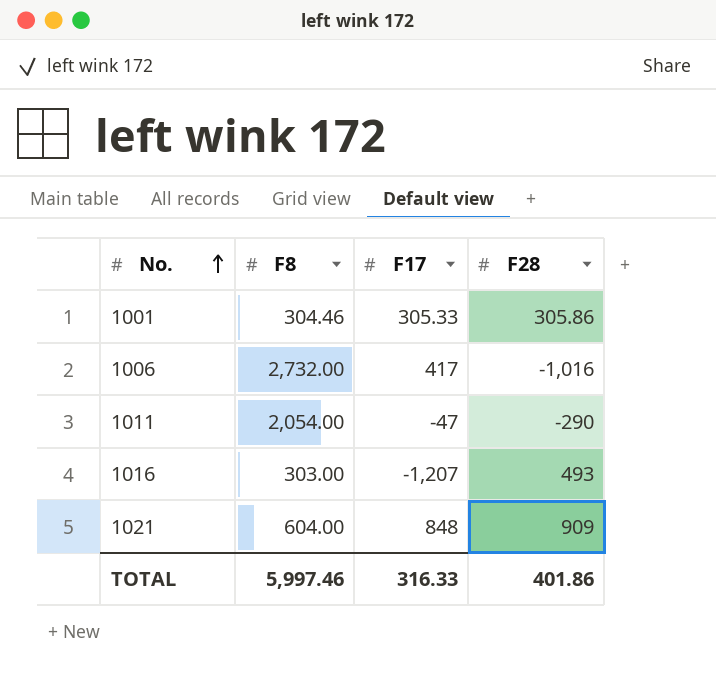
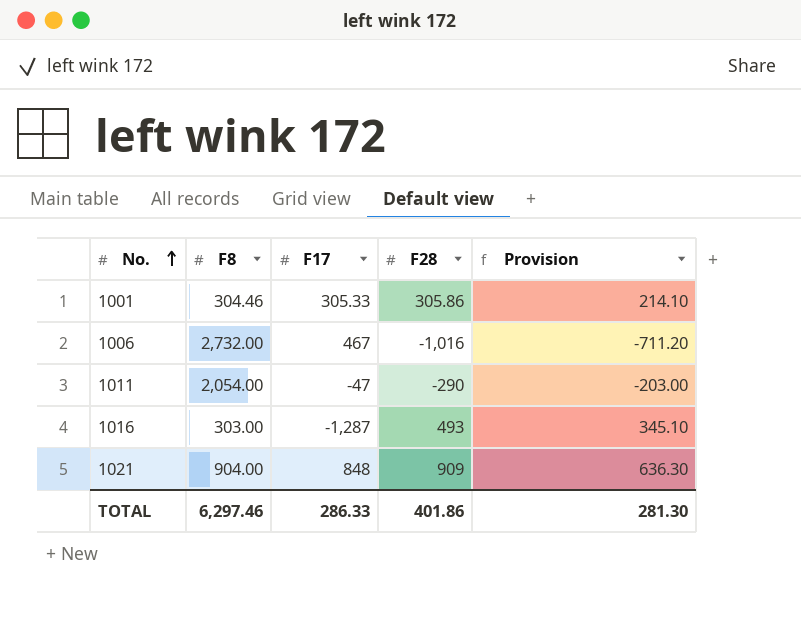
column Provision | formula: none -> [F28] * 0.7
1006 | F17: 417 -> 467
1016 | F17: -1,207 -> -1,287
1021 | F8: 604.00 -> 904.00
TOTAL | F8: 5,997.46 -> 6,297.46
TOTAL | F17: 316.33 -> 286.33

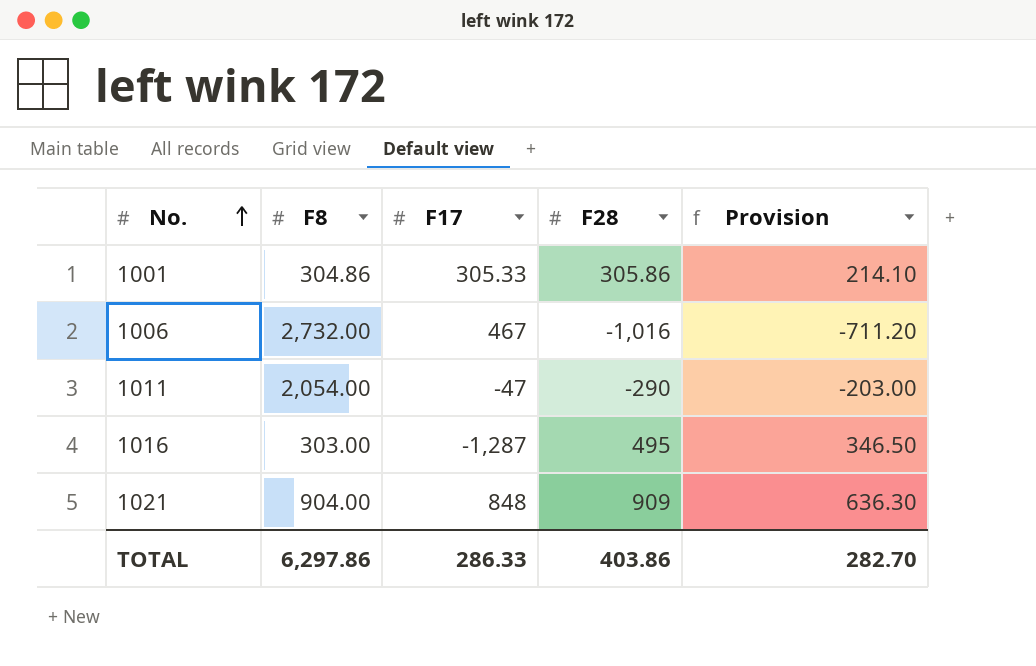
1001 | F8: 304.46 -> 304.86
1016 | F28: 493 -> 495
1016 | Provision: 345.10 -> 346.50
TOTAL | F8: 6,297.46 -> 6,297.86
TOTAL | F28: 401.86 -> 403.86
TOTAL | Provision: 281.30 -> 282.70

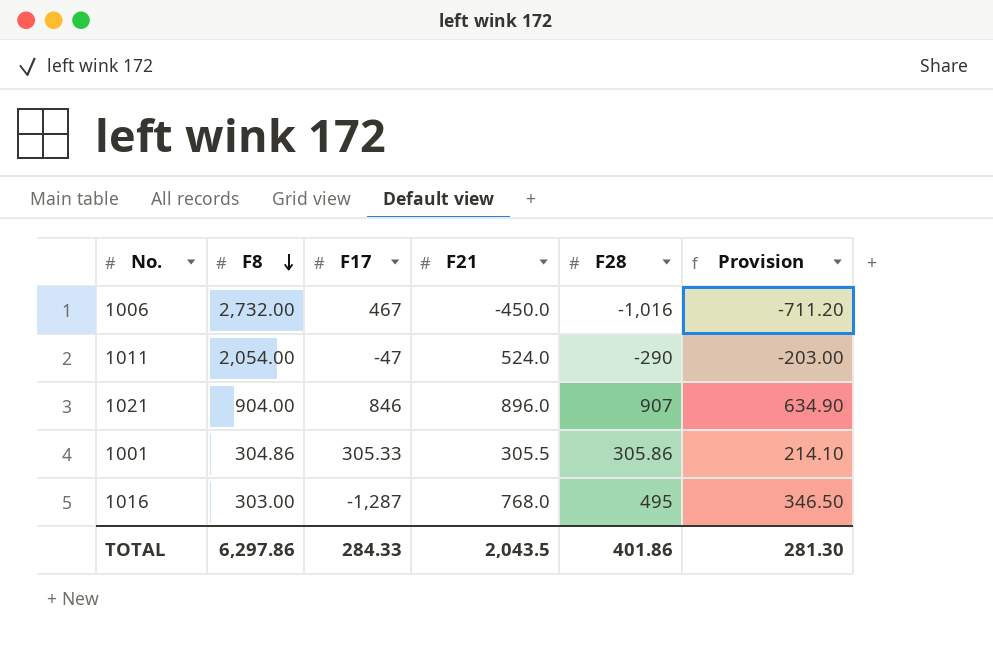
row order: No. ascending -> F8 descending
column F21 | position: none -> 4
1021 | F17: 848 -> 846
1021 | F28: 909 -> 907
1021 | Provision: 636.30 -> 634.90
TOTAL | F17: 286.33 -> 284.33
TOTAL | F28: 403.86 -> 401.86
TOTAL | Provision: 282.70 -> 281.30

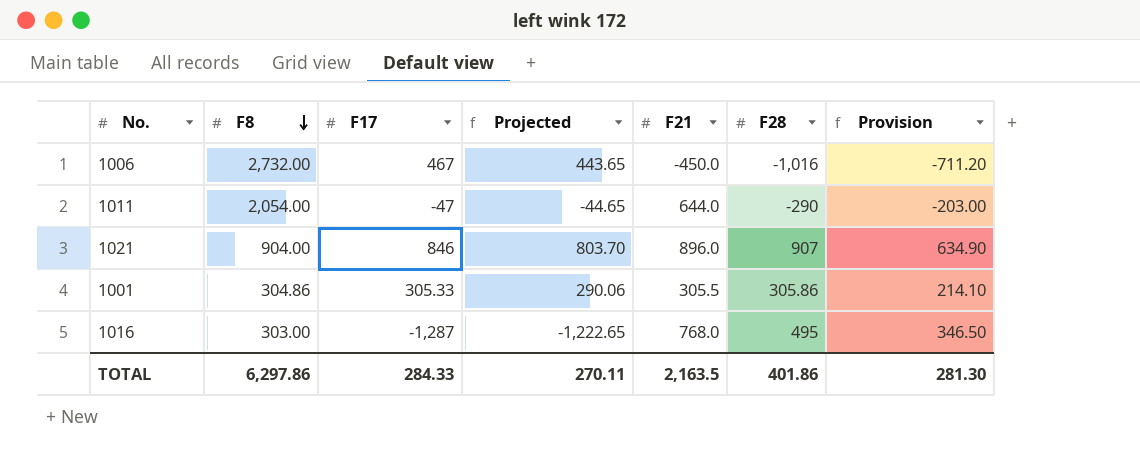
column Projected | formula: none -> [F17] * 0.95
1011 | F21: 524.0 -> 644.0
TOTAL | F21: 2,043.5 -> 2,163.5

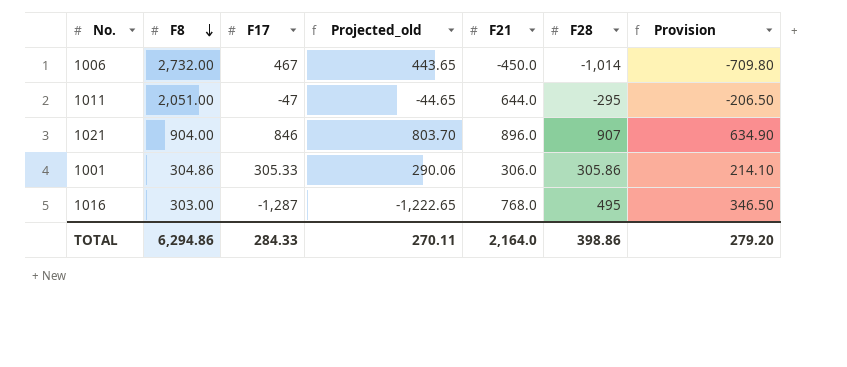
column name: Projected -> Projected_old
1006 | F28: -1,016 -> -1,014
1006 | Provision: -711.20 -> -709.80
1011 | F8: 2,054.00 -> 2,051.00
1011 | F28: -290 -> -295
1011 | Provision: -203.00 -> -206.50
1001 | F21: 305.5 -> 306.0
TOTAL | F8: 6,297.86 -> 6,294.86
TOTAL | F21: 2,163.5 -> 2,164.0
TOTAL | F28: 401.86 -> 398.86
TOTAL | Provision: 281.30 -> 279.20

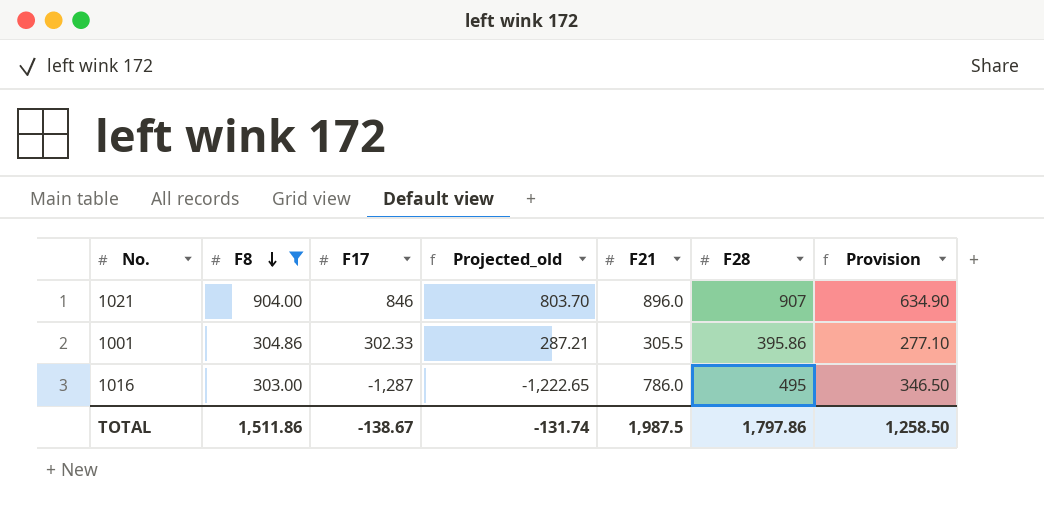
filter: none -> F8 <= 904.00
1001 | F17: 305.33 -> 302.33
1001 | Projected_old: 290.06 -> 287.21
1001 | F21: 306.0 -> 305.5
1001 | F28: 305.86 -> 395.86
1001 | Provision: 214.10 -> 277.10
1016 | F21: 768.0 -> 786.0
TOTAL | F8: 6,294.86 -> 1,511.86
TOTAL | F17: 284.33 -> -138.67
TOTAL | Projected_old: 270.11 -> -131.74
TOTAL | F21: 2,164.0 -> 1,987.5
TOTAL | F28: 398.86 -> 1,797.86
TOTAL | Provision: 279.20 -> 1,258.50

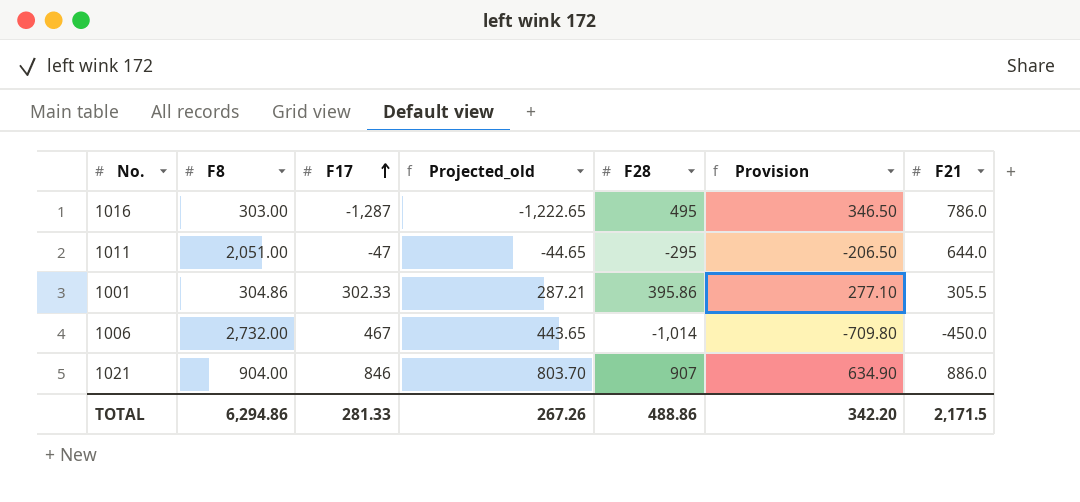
filter: F8 <= 904.00 -> none
row order: F8 descending -> F17 ascending
column F21 | position: 5 -> 7
1021 | F21: 896.0 -> 886.0
TOTAL | F8: 1,511.86 -> 6,294.86
TOTAL | F17: -138.67 -> 281.33
TOTAL | Projected_old: -131.74 -> 267.26
TOTAL | F28: 1,797.86 -> 488.86
TOTAL | Provision: 1,258.50 -> 342.20
TOTAL | F21: 1,987.5 -> 2,171.5

